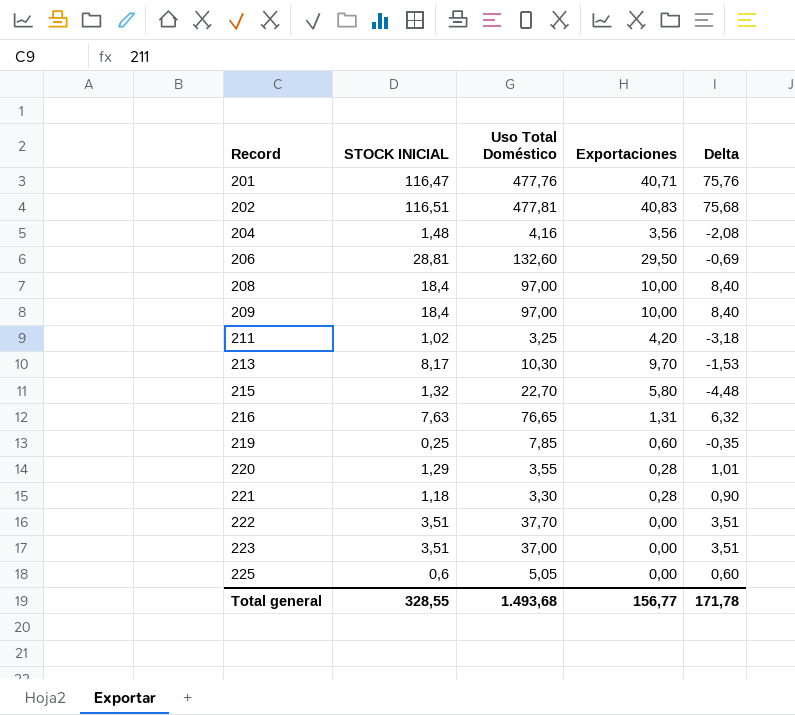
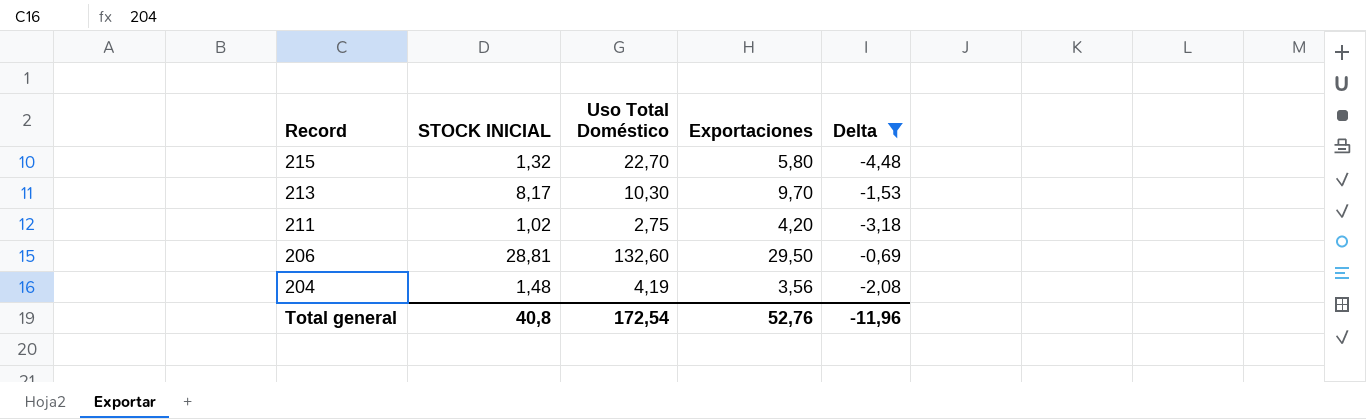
filter: none -> Delta <= -0,69
row order: Record ascending -> Record descending
211 | Uso Total Doméstico: 3,25 -> 2,75
204 | Uso Total Doméstico: 4,16 -> 4,19
Total general | STOCK INICIAL: 328,55 -> 40,8
Total general | Uso Total Doméstico: 1.493,68 -> 172,54
Total general | Exportaciones: 156,77 -> 52,76
Total general | Delta: 171,78 -> -11,96

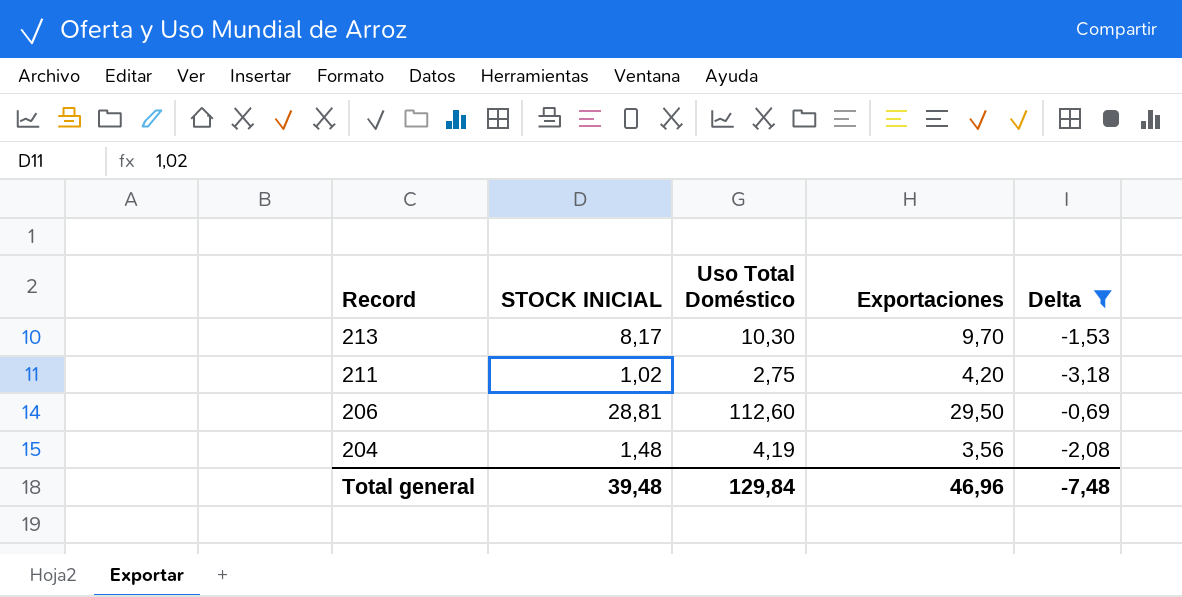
row 215: 1,32 | 22,70 | 5,80 | -4,48 -> none
206 | Uso Total Doméstico: 132,60 -> 112,60
Total general | STOCK INICIAL: 40,8 -> 39,48
Total general | Uso Total Doméstico: 172,54 -> 129,84
Total general | Exportaciones: 52,76 -> 46,96
Total general | Delta: -11,96 -> -7,48

